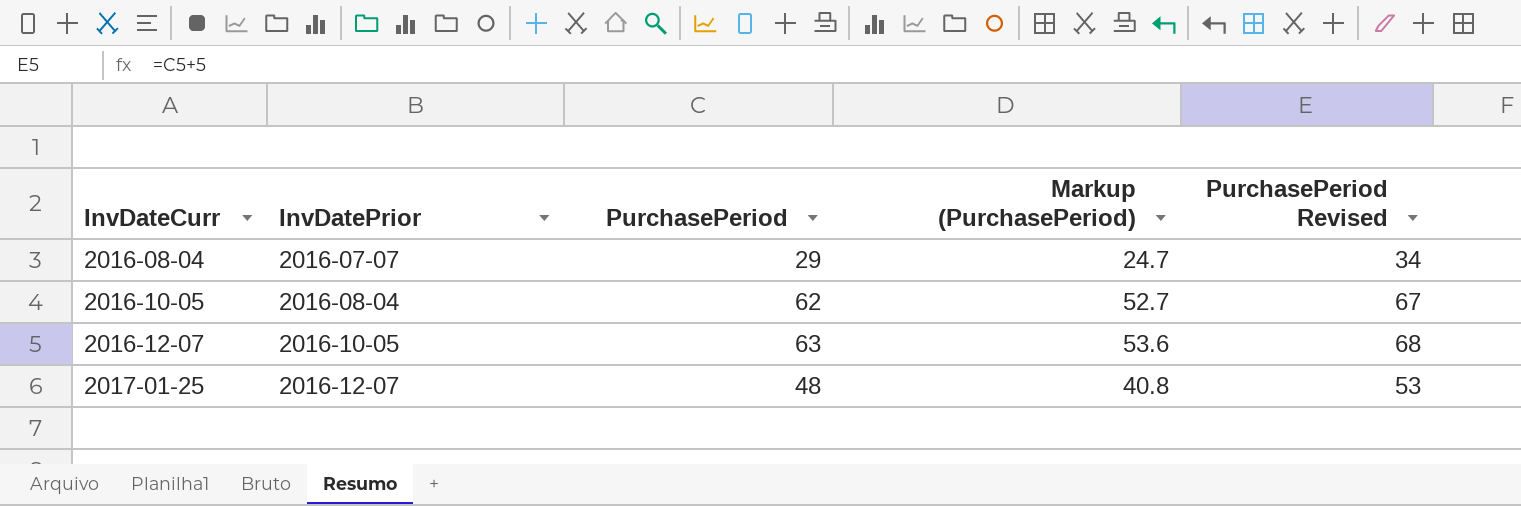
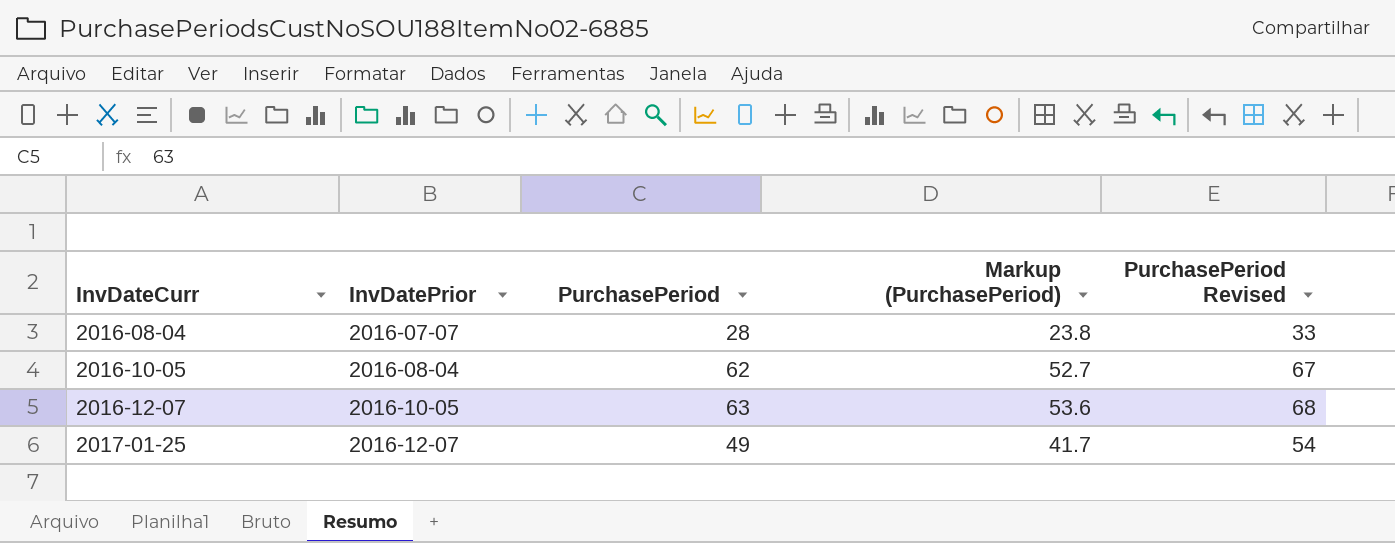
2016-08-04 | PurchasePeriod: 29 -> 28
2016-08-04 | Markup (PurchasePeriod): 24.7 -> 23.8
2016-08-04 | PurchasePeriod Revised: 34 -> 33
2017-01-25 | PurchasePeriod: 48 -> 49
2017-01-25 | Markup (PurchasePeriod): 40.8 -> 41.7
2017-01-25 | PurchasePeriod Revised: 53 -> 54

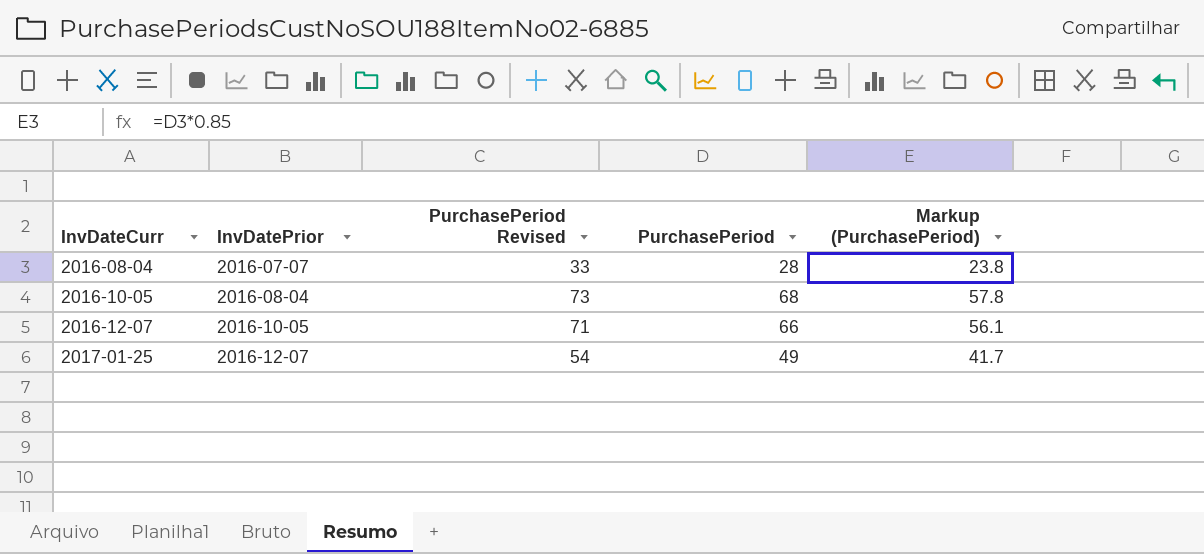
column PurchasePeriod Revised | position: 5 -> 3
2016-10-05 | PurchasePeriod Revised: 67 -> 73
2016-10-05 | PurchasePeriod: 62 -> 68
2016-10-05 | Markup (PurchasePeriod): 52.7 -> 57.8
2016-12-07 | PurchasePeriod Revised: 68 -> 71
2016-12-07 | PurchasePeriod: 63 -> 66
2016-12-07 | Markup (PurchasePeriod): 53.6 -> 56.1

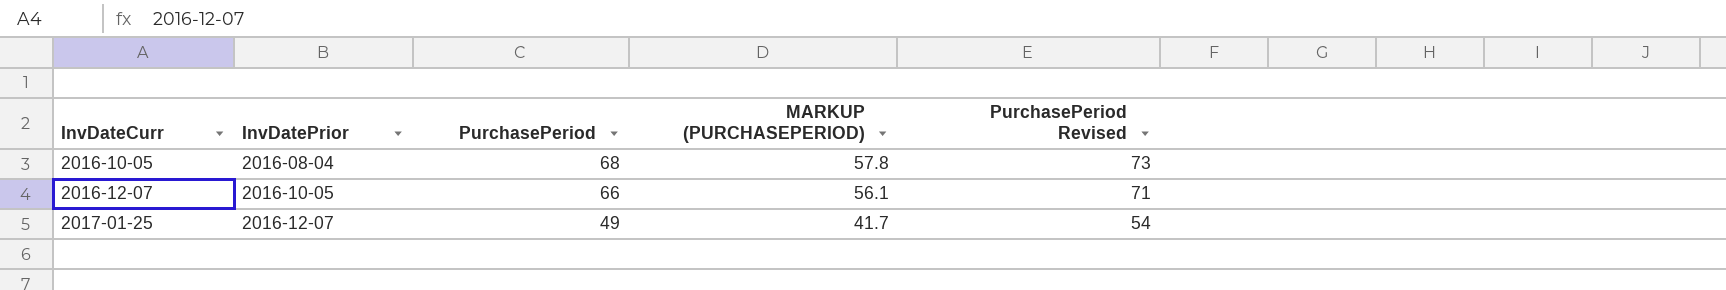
column name: Markup (PurchasePeriod) -> MARKUP (PURCHASEPERIOD)
column PurchasePeriod Revised | position: 3 -> 5
row 2016-08-04: 2016-07-07 | 33 | 28 | 23.8 -> none

